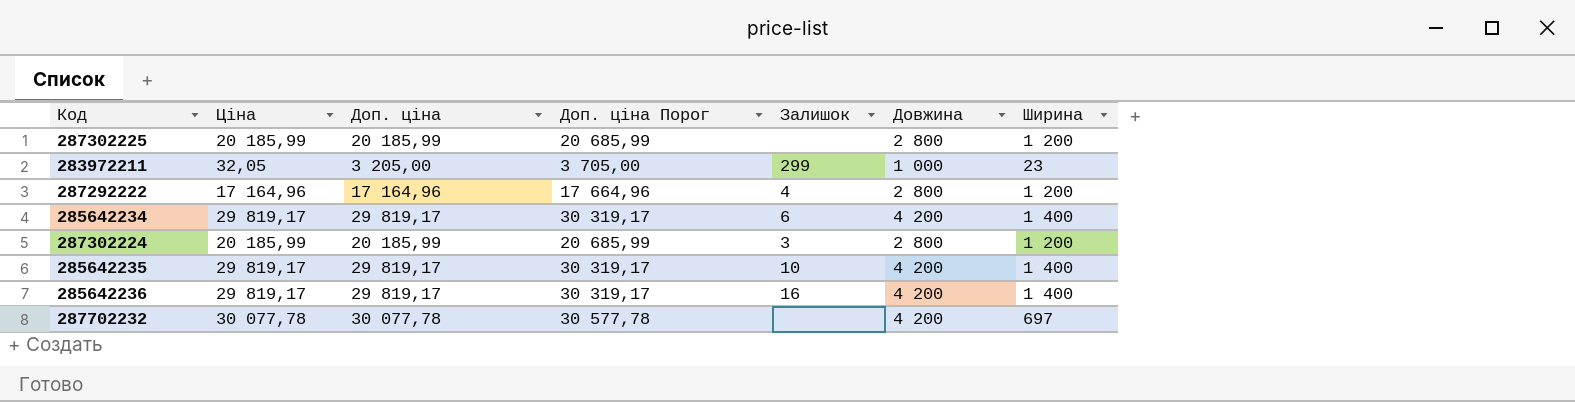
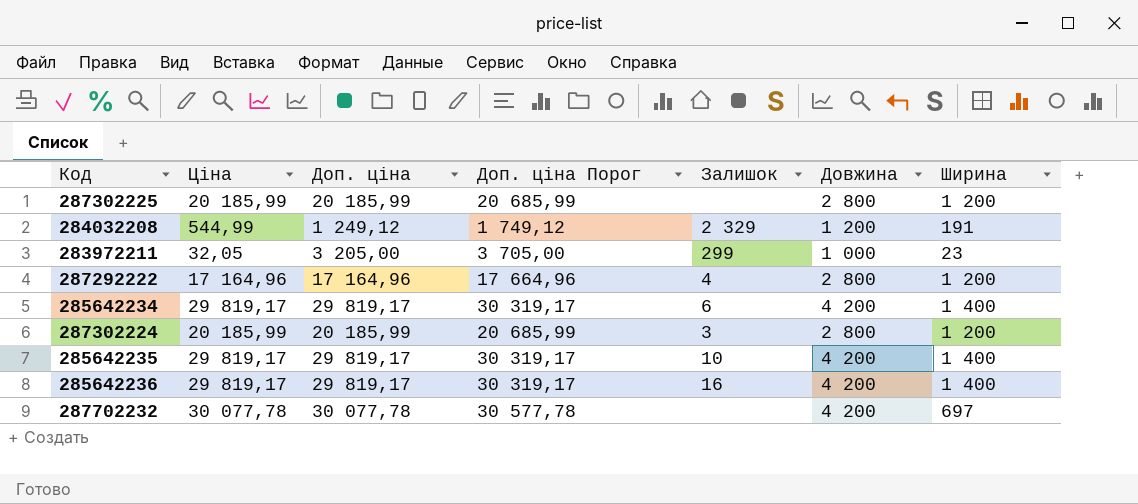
row 284032208: none -> 544,99 | 1 249,12 | 1 749,12 | 2 329 | 1 200 | 191

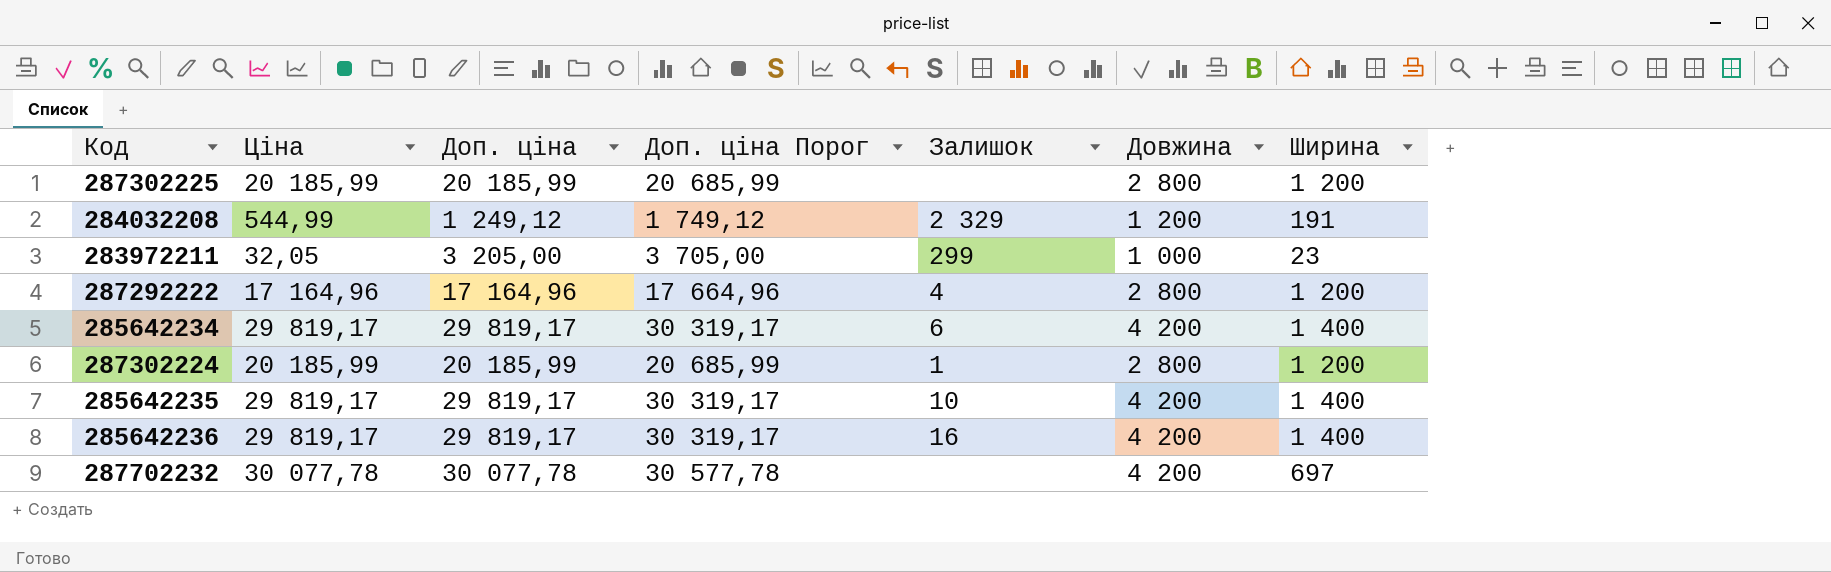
287302224 | Залишок: 3 -> 1

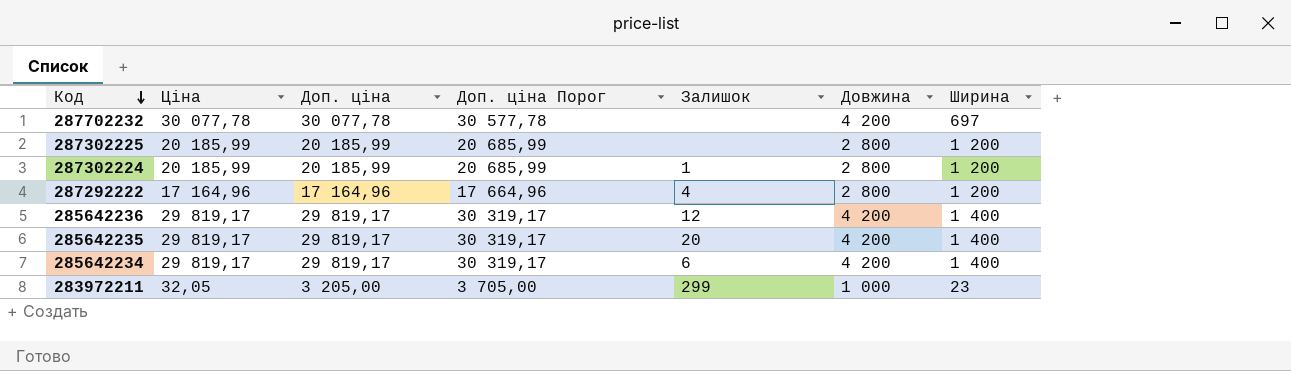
row order: none -> Код descending
row 284032208: 544,99 | 1 249,12 | 1 749,12 | 2 329 | 1 200 | 191 -> none
285642236 | Залишок: 16 -> 12
285642235 | Залишок: 10 -> 20

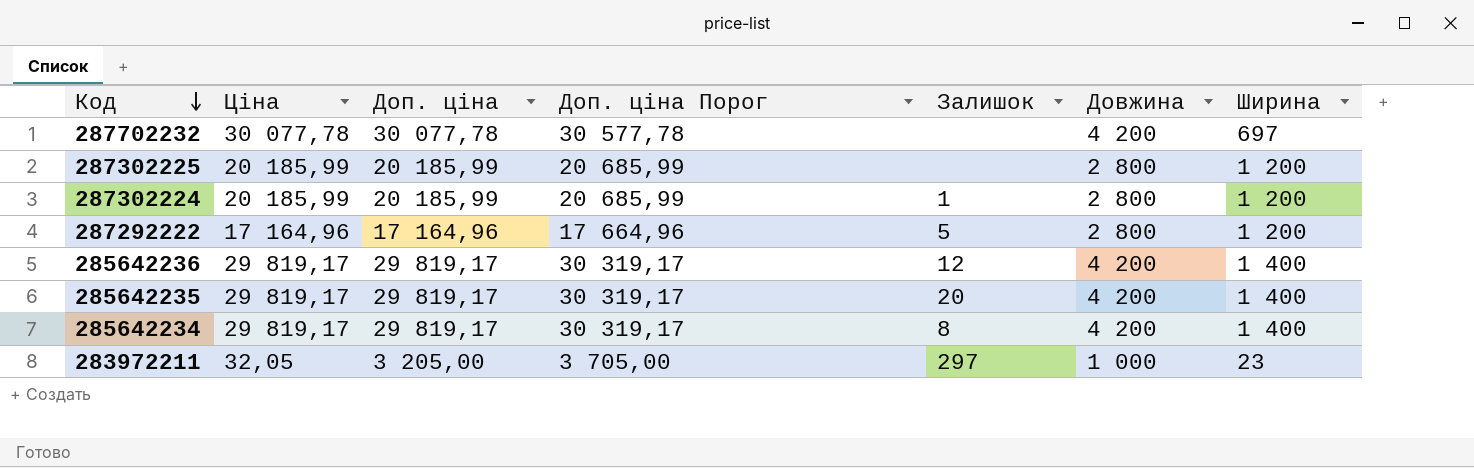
287292222 | Залишок: 4 -> 5
285642234 | Залишок: 6 -> 8
283972211 | Залишок: 299 -> 297

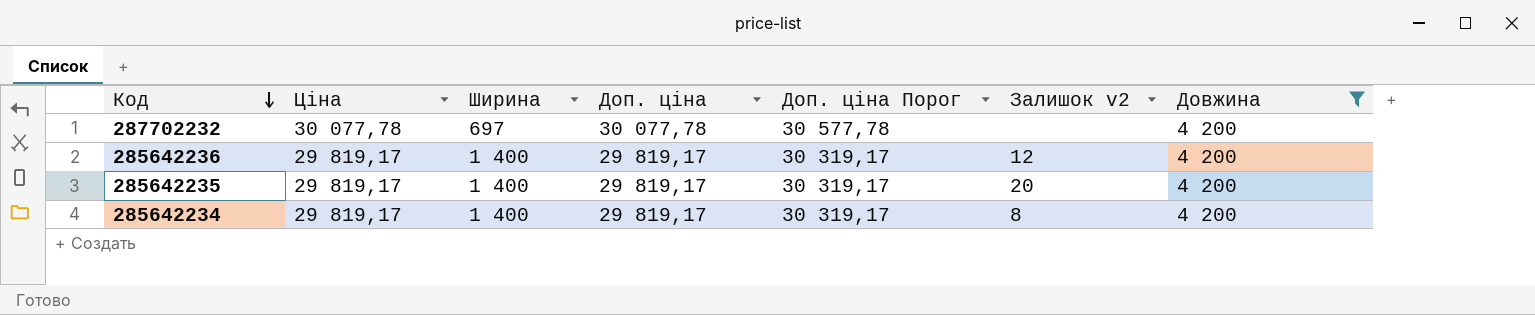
filter: none -> Довжина = 4 200
column Ширина | position: 7 -> 3
column name: Залишок -> Залишок v2

